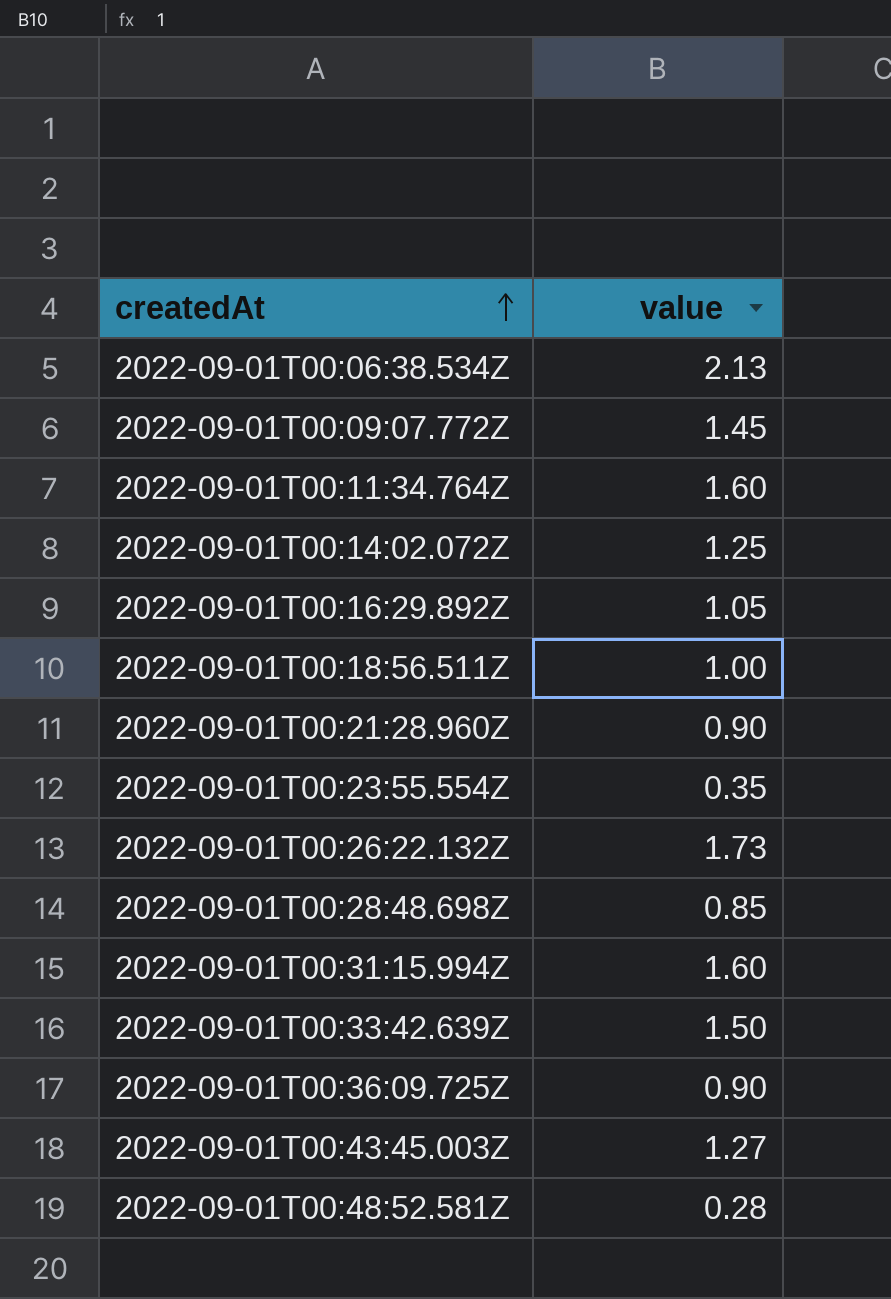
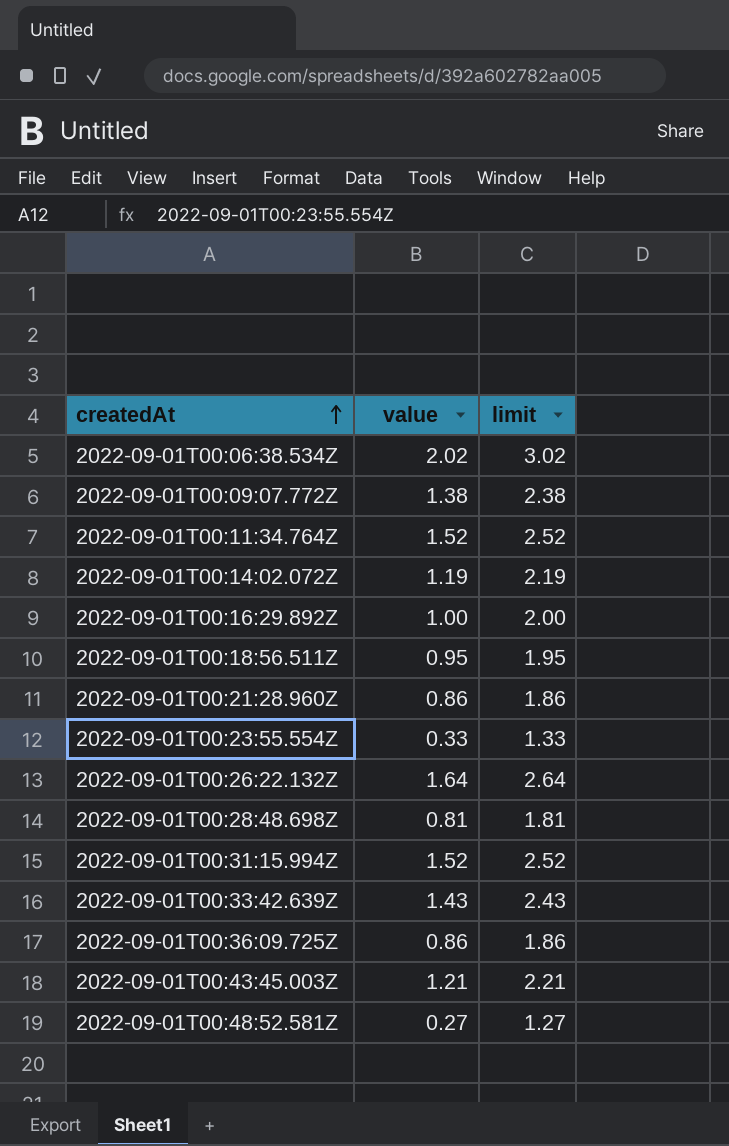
column limit | formula: none -> [value] + 1
2022-09-01T00:06:38.534Z | value: 2.13 -> 2.02
2022-09-01T00:09:07.772Z | value: 1.45 -> 1.38
2022-09-01T00:11:34.764Z | value: 1.60 -> 1.52
2022-09-01T00:14:02.072Z | value: 1.25 -> 1.19
2022-09-01T00:16:29.892Z | value: 1.05 -> 1.00
2022-09-01T00:18:56.511Z | value: 1.00 -> 0.95
2022-09-01T00:21:28.960Z | value: 0.90 -> 0.86
2022-09-01T00:23:55.554Z | value: 0.35 -> 0.33
2022-09-01T00:26:22.132Z | value: 1.73 -> 1.64
2022-09-01T00:28:48.698Z | value: 0.85 -> 0.81
2022-09-01T00:31:15.994Z | value: 1.60 -> 1.52
2022-09-01T00:33:42.639Z | value: 1.50 -> 1.43
2022-09-01T00:36:09.725Z | value: 0.90 -> 0.86
2022-09-01T00:43:45.003Z | value: 1.27 -> 1.21
2022-09-01T00:48:52.581Z | value: 0.28 -> 0.27

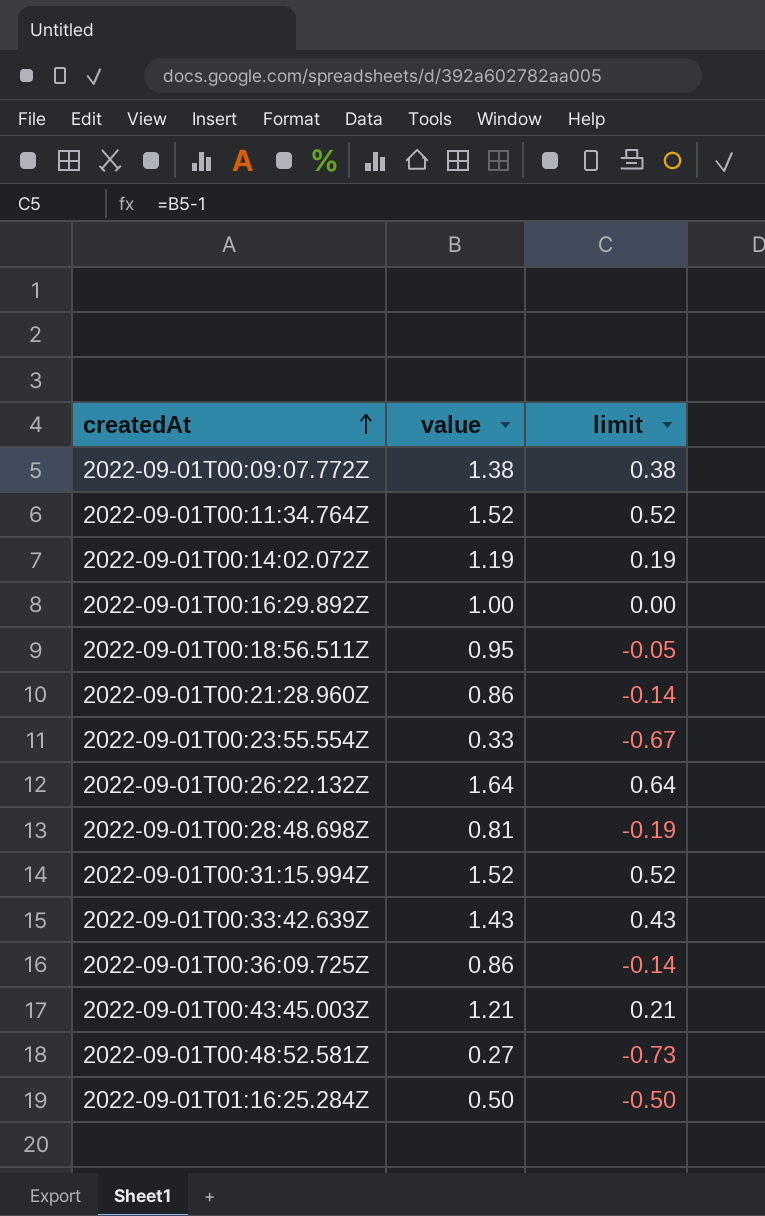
column limit | formula: [value] + 1 -> [value] - 1
row 2022-09-01T00:06:38.534Z: 2.02 | 3.02 -> none
row 2022-09-01T01:16:25.284Z: none -> 0.50 | -0.50

